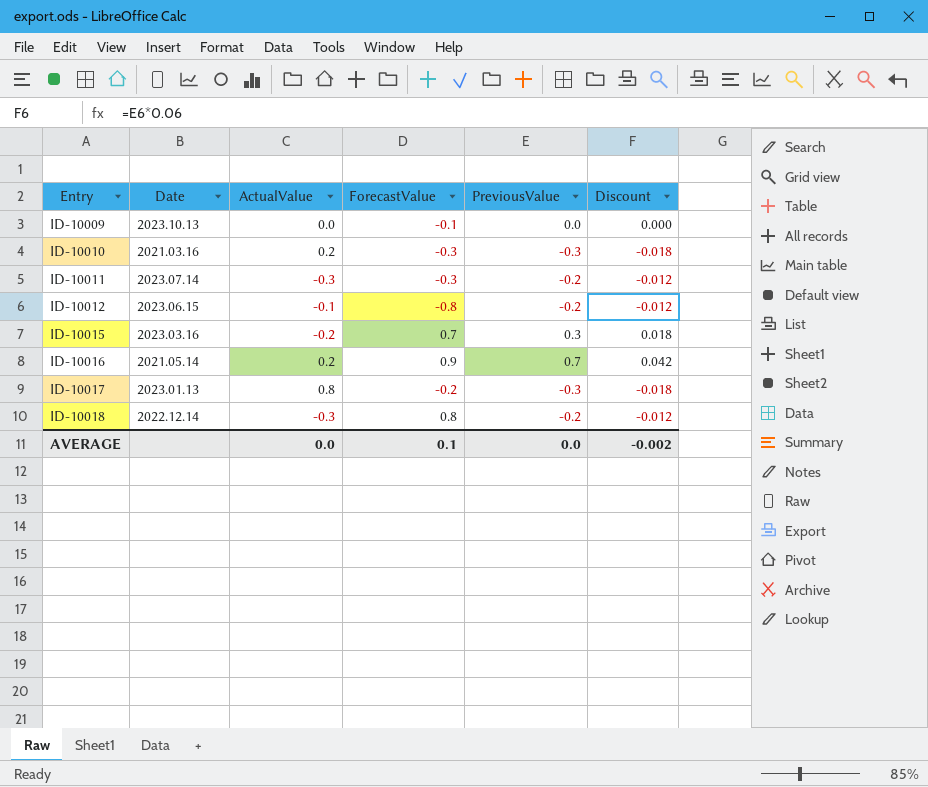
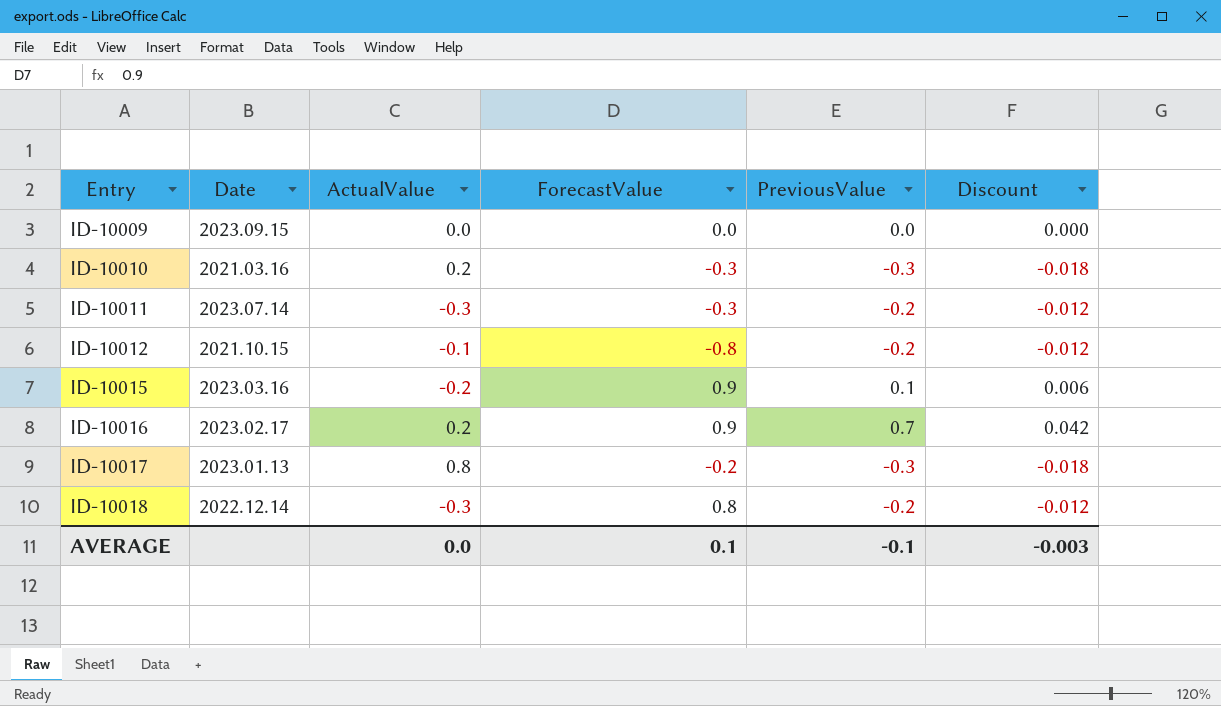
ID-10009 | Date: 2023.10.13 -> 2023.09.15
ID-10009 | ForecastValue: -0.1 -> 0.0
ID-10012 | Date: 2023.06.15 -> 2021.10.15
ID-10015 | ForecastValue: 0.7 -> 0.9
ID-10015 | PreviousValue: 0.3 -> 0.1
ID-10015 | Discount: 0.018 -> 0.006
ID-10016 | Date: 2021.05.14 -> 2023.02.17
AVERAGE | PreviousValue: 0.0 -> -0.1
AVERAGE | Discount: -0.002 -> -0.003

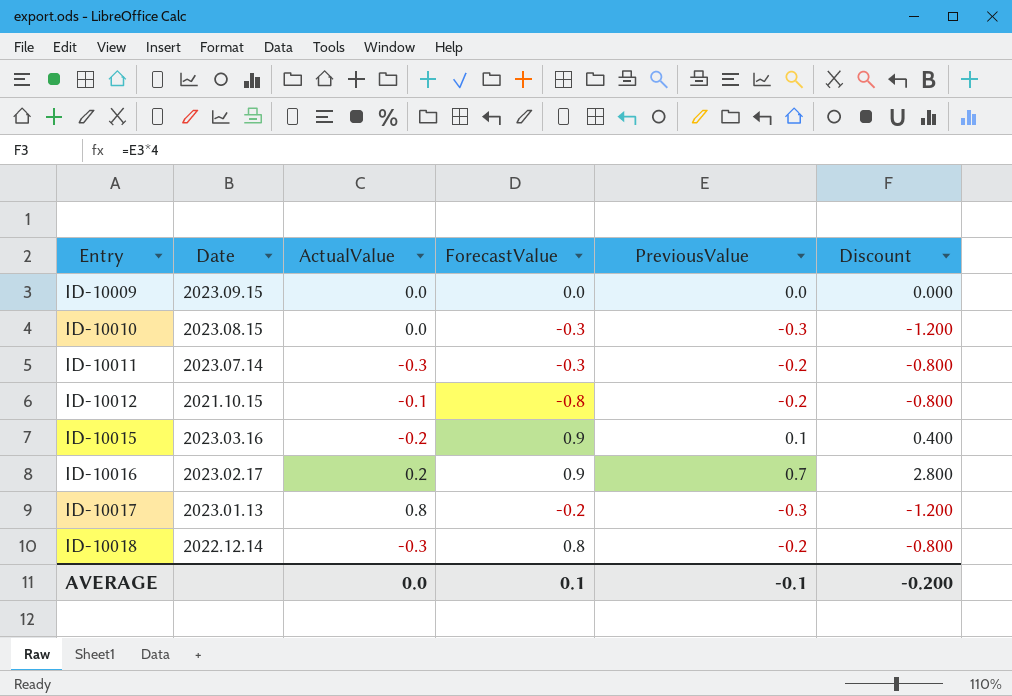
column Discount | formula: [PreviousValue] * 0.06 -> [PreviousValue] * 4
ID-10010 | Date: 2021.03.16 -> 2023.08.15
ID-10010 | ActualValue: 0.2 -> 0.0
AVERAGE | Discount: -0.003 -> -0.200

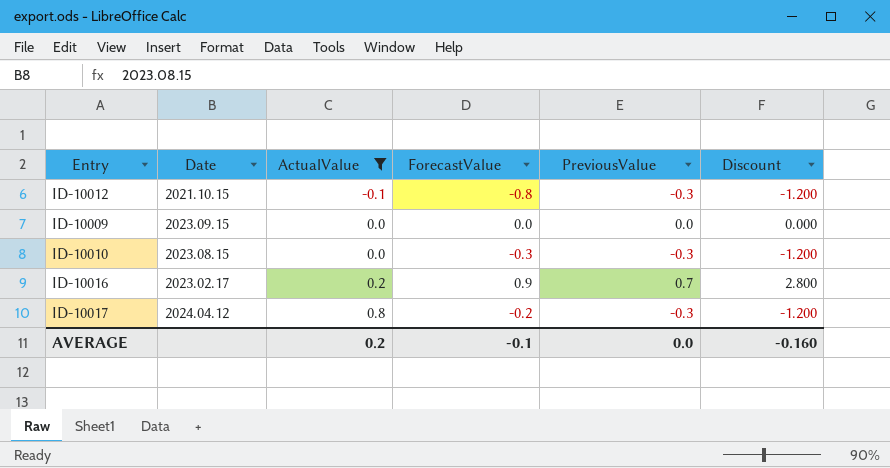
filter: none -> ActualValue >= -0.1
row order: Entry ascending -> ActualValue ascending
ID-10012 | PreviousValue: -0.2 -> -0.3
ID-10012 | Discount: -0.800 -> -1.200
ID-10017 | Date: 2023.01.13 -> 2024.04.12
AVERAGE | ActualValue: 0.0 -> 0.2
AVERAGE | ForecastValue: 0.1 -> -0.1
AVERAGE | PreviousValue: -0.1 -> 0.0
AVERAGE | Discount: -0.200 -> -0.160

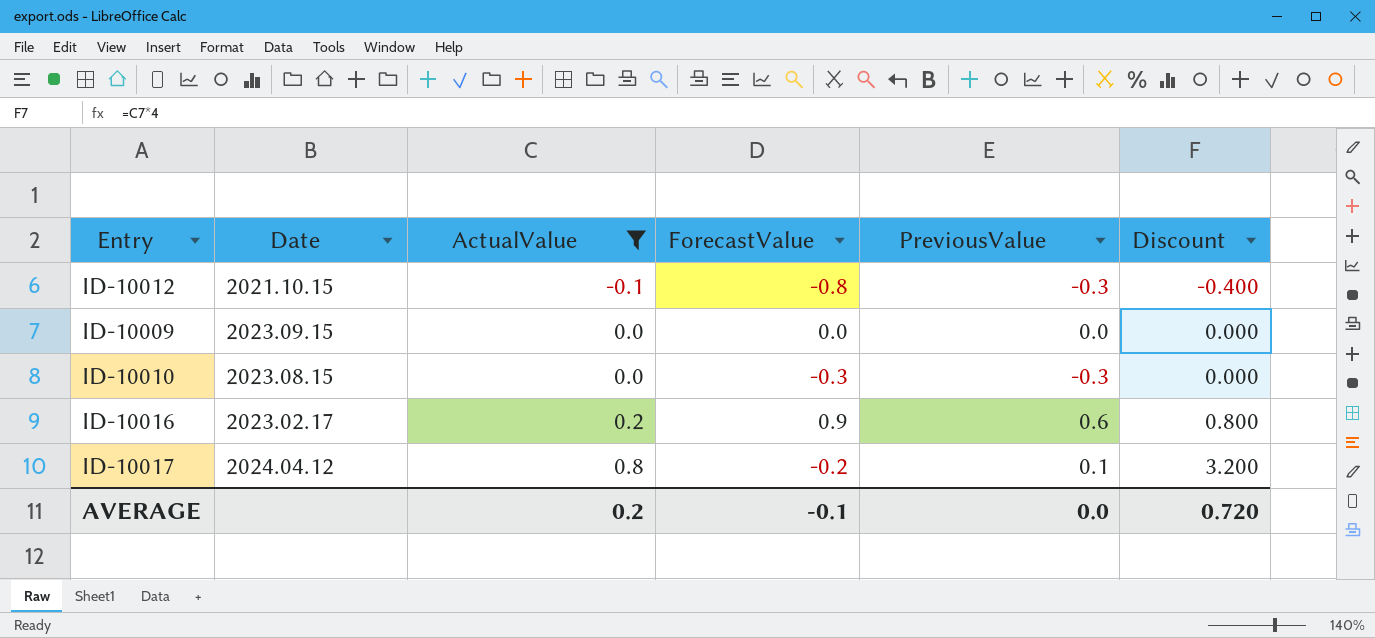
column Discount | formula: [PreviousValue] * 4 -> [ActualValue] * 4
ID-10016 | PreviousValue: 0.7 -> 0.6
ID-10017 | PreviousValue: -0.3 -> 0.1
AVERAGE | Discount: -0.160 -> 0.720

